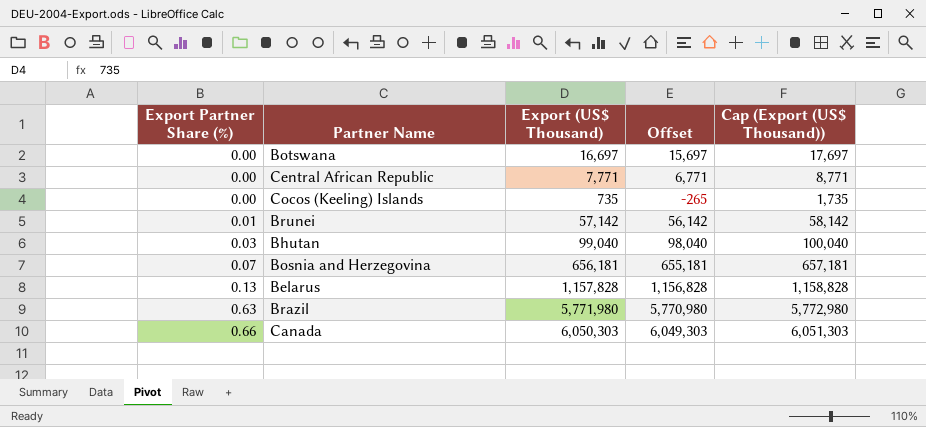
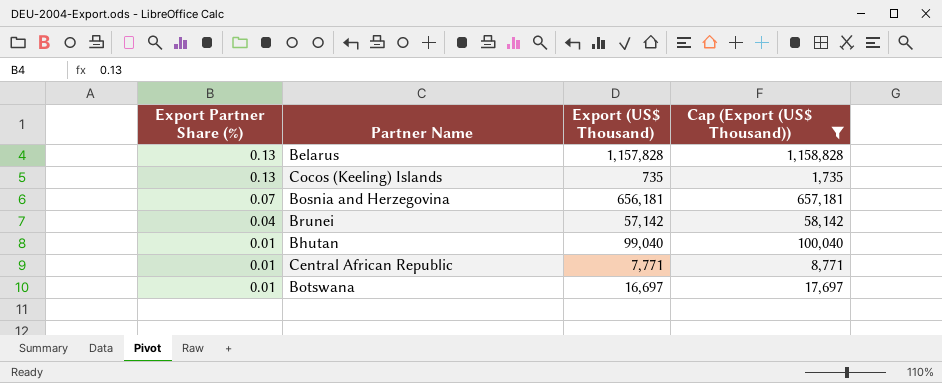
filter: none -> Cap (Export (US$ Thousand)) <= 1,158,828
row order: Export Partner Share (%) ascending -> Export Partner Share (%) descending
column Offset | formula: [Export (US$ Thousand)] - 1000 -> none
Cocos (Keeling) Islands | Export Partner Share (%): 0.00 -> 0.13
Brunei | Export Partner Share (%): 0.01 -> 0.04
Bhutan | Export Partner Share (%): 0.03 -> 0.01
Central African Republic | Export Partner Share (%): 0.00 -> 0.01
Botswana | Export Partner Share (%): 0.00 -> 0.01

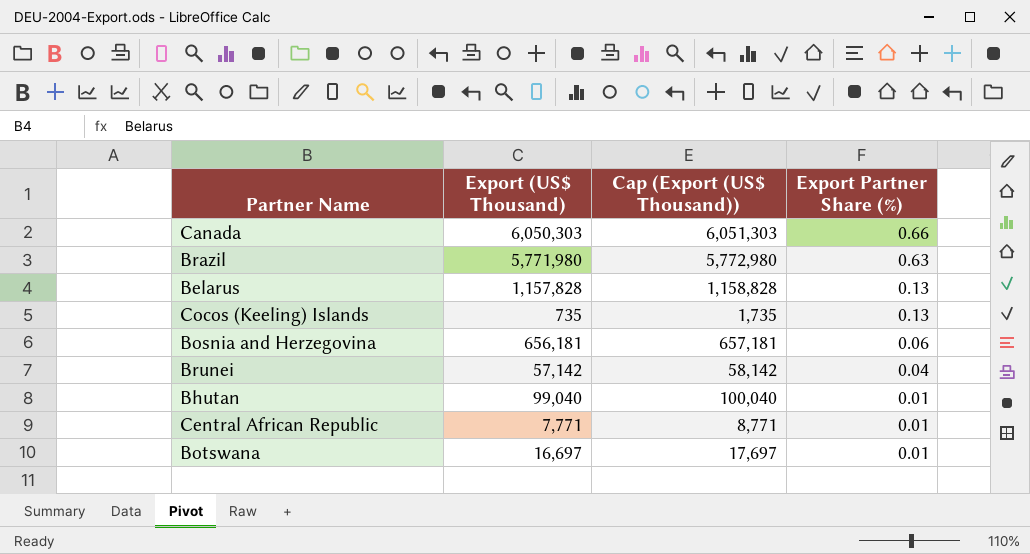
filter: Cap (Export (US$ Thousand)) <= 1,158,828 -> none
column Export Partner Share (%) | position: 1 -> 4
Bosnia and Herzegovina | Export Partner Share (%): 0.07 -> 0.06

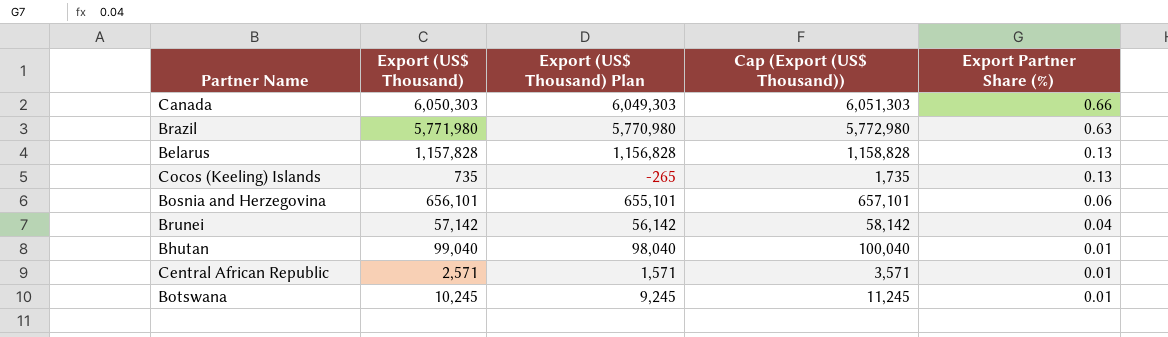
column Export (US$ Thousand) Plan | formula: none -> [Export (US$ Thousand)] - 1000
Bosnia and Herzegovina | Export (US$ Thousand): 656,181 -> 656,101
Bosnia and Herzegovina | Cap (Export (US$ Thousand)): 657,181 -> 657,101
Central African Republic | Export (US$ Thousand): 7,771 -> 2,571
Central African Republic | Cap (Export (US$ Thousand)): 8,771 -> 3,571
Botswana | Export (US$ Thousand): 16,697 -> 10,245
Botswana | Cap (Export (US$ Thousand)): 17,697 -> 11,245

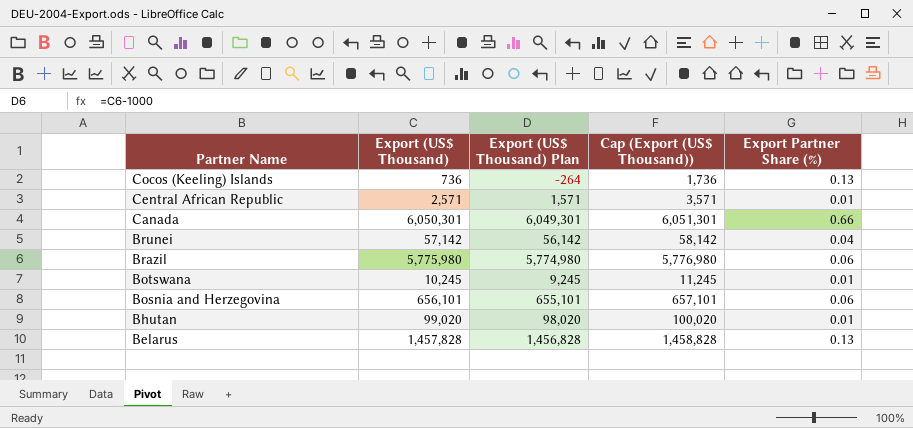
row order: Export Partner Share (%) descending -> Partner Name descending
Cocos (Keeling) Islands | Export (US$ Thousand): 735 -> 736
Cocos (Keeling) Islands | Export (US$ Thousand) Plan: -265 -> -264
Cocos (Keeling) Islands | Cap (Export (US$ Thousand)): 1,735 -> 1,736
Canada | Export (US$ Thousand): 6,050,303 -> 6,050,301
Canada | Export (US$ Thousand) Plan: 6,049,303 -> 6,049,301
Canada | Cap (Export (US$ Thousand)): 6,051,303 -> 6,051,301
Brazil | Export (US$ Thousand): 5,771,980 -> 5,775,980
Brazil | Export (US$ Thousand) Plan: 5,770,980 -> 5,774,980
Brazil | Cap (Export (US$ Thousand)): 5,772,980 -> 5,776,980
Brazil | Export Partner Share (%): 0.63 -> 0.06
Bhutan | Export (US$ Thousand): 99,040 -> 99,020
Bhutan | Export (US$ Thousand) Plan: 98,040 -> 98,020
Bhutan | Cap (Export (US$ Thousand)): 100,040 -> 100,020
Belarus | Export (US$ Thousand): 1,157,828 -> 1,457,828
Belarus | Export (US$ Thousand) Plan: 1,156,828 -> 1,456,828
Belarus | Cap (Export (US$ Thousand)): 1,158,828 -> 1,458,828

